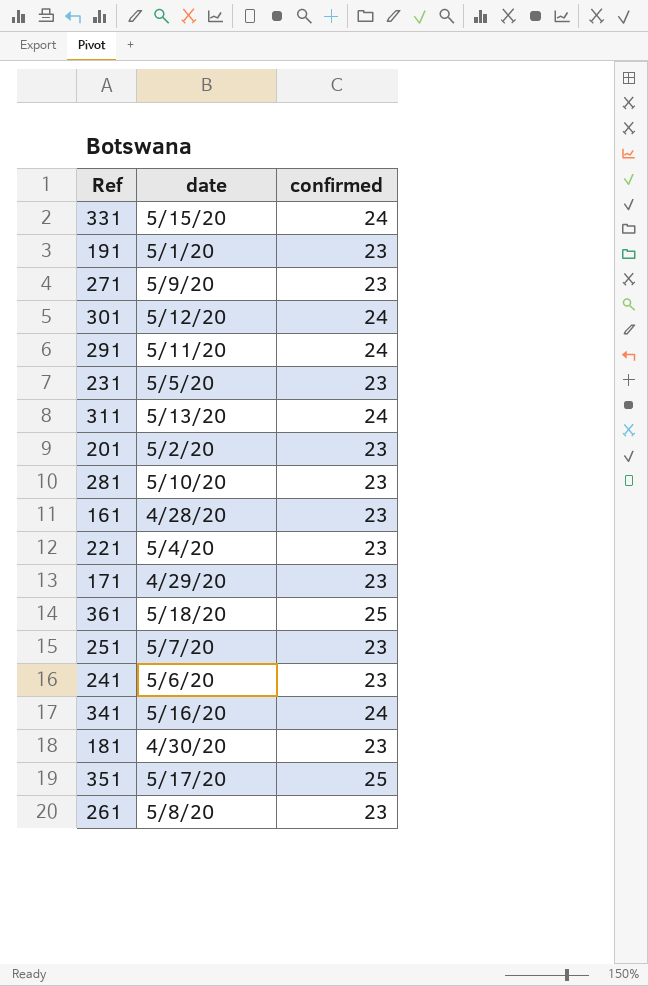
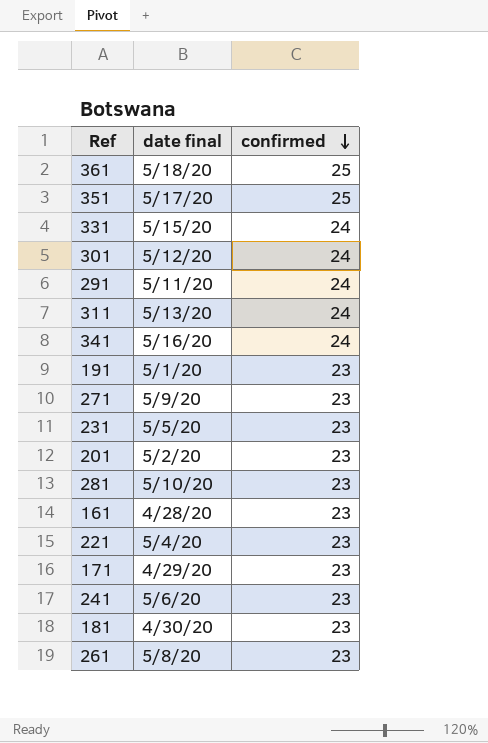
row order: none -> confirmed descending
column name: date -> date final
row 251: 5/7/20 | 23 -> none

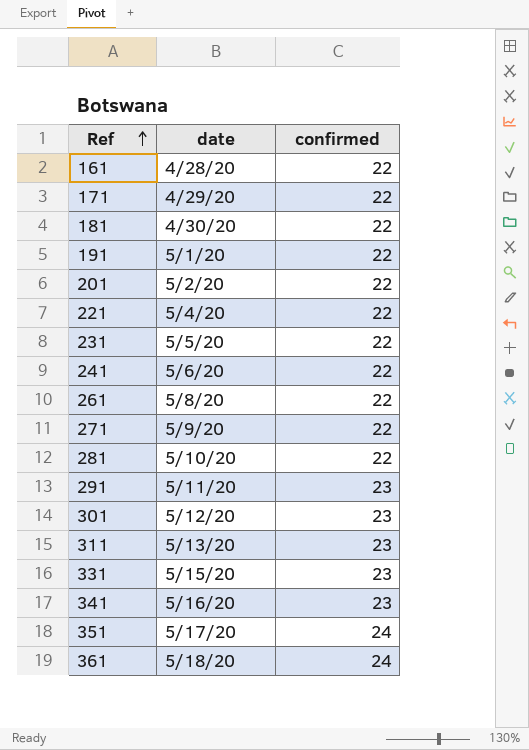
row order: confirmed descending -> Ref ascending
column name: date final -> date
161 | confirmed: 23 -> 22
171 | confirmed: 23 -> 22
181 | confirmed: 23 -> 22
191 | confirmed: 23 -> 22
201 | confirmed: 23 -> 22
221 | confirmed: 23 -> 22
231 | confirmed: 23 -> 22
241 | confirmed: 23 -> 22
261 | confirmed: 23 -> 22
271 | confirmed: 23 -> 22
281 | confirmed: 23 -> 22
291 | confirmed: 24 -> 23
301 | confirmed: 24 -> 23
311 | confirmed: 24 -> 23
331 | confirmed: 24 -> 23
341 | confirmed: 24 -> 23
351 | confirmed: 25 -> 24
361 | confirmed: 25 -> 24

